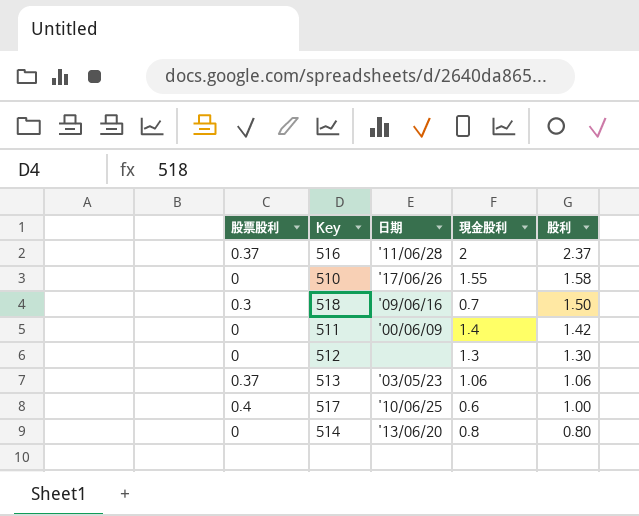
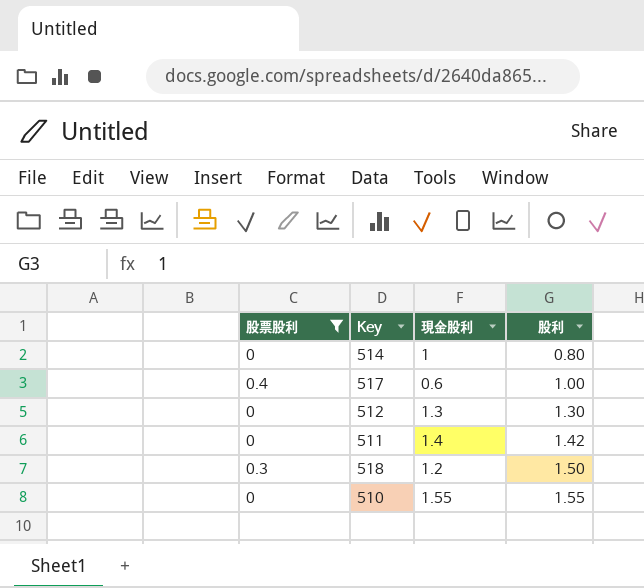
filter: none -> 股票股利 != 0.37
row order: 股利 descending -> 股利 ascending
column 日期 | position: 3 -> none
514 | 現金股利: 0.8 -> 1
518 | 現金股利: 0.7 -> 1.2
510 | 股利: 1.58 -> 1.55

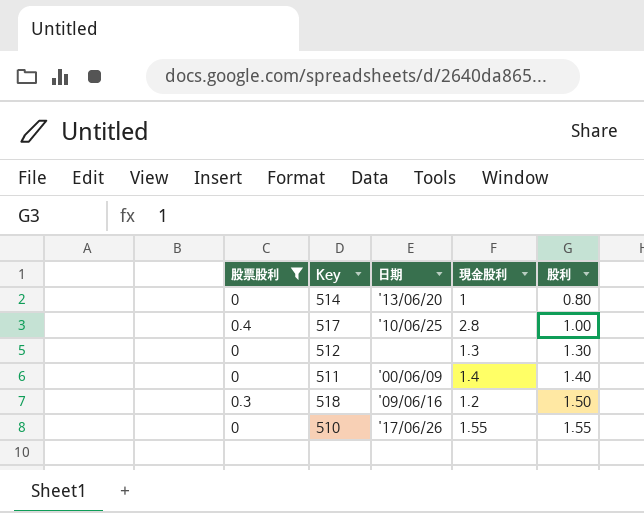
column 日期 | position: none -> 3
517 | 現金股利: 0.6 -> 2.8
511 | 股利: 1.42 -> 1.40

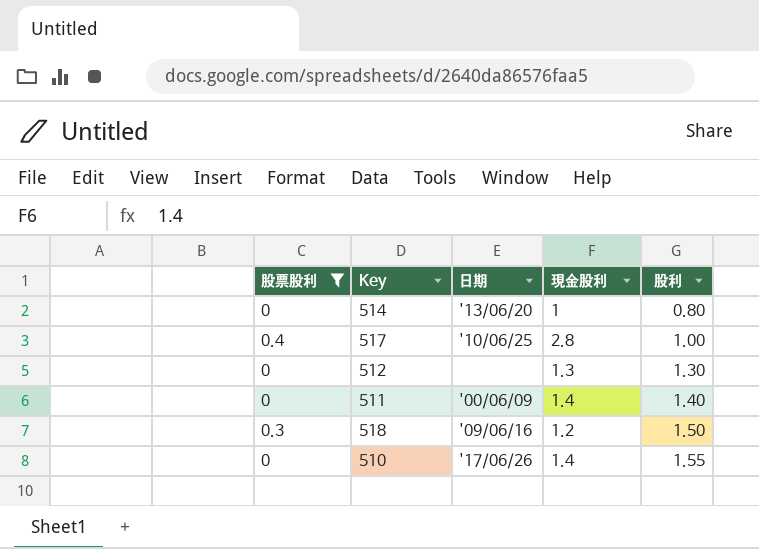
510 | 現金股利: 1.55 -> 1.4

